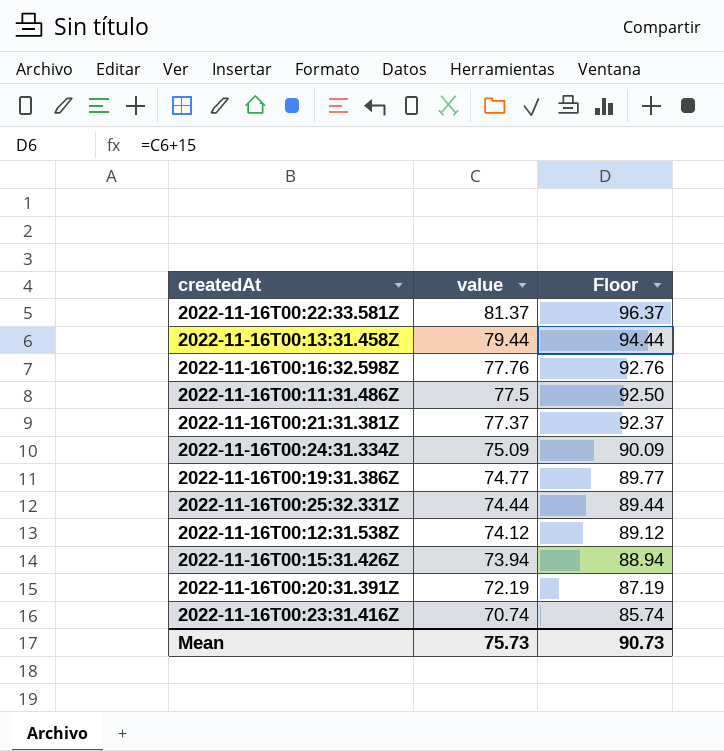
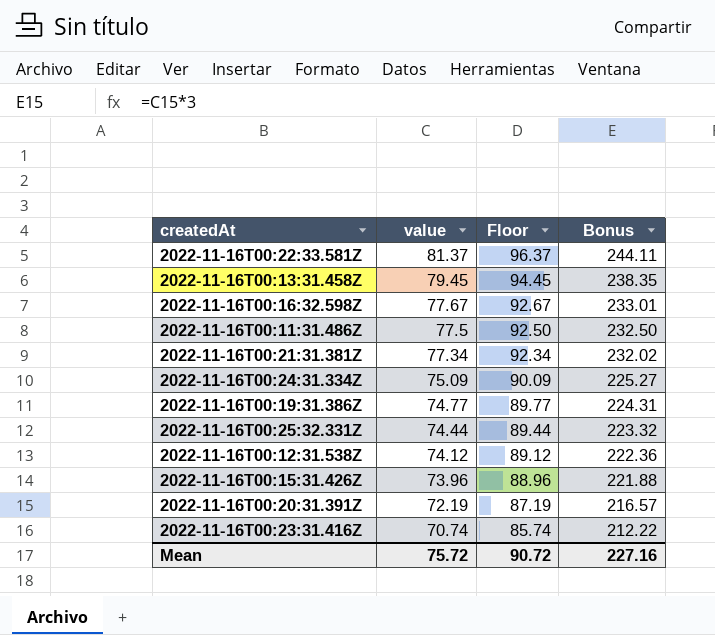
column Bonus | formula: none -> [value] * 3
2022-11-16T00:13:31.458Z | value: 79.44 -> 79.45
2022-11-16T00:13:31.458Z | Floor: 94.44 -> 94.45
2022-11-16T00:16:32.598Z | value: 77.76 -> 77.67
2022-11-16T00:16:32.598Z | Floor: 92.76 -> 92.67
2022-11-16T00:21:31.381Z | value: 77.37 -> 77.34
2022-11-16T00:21:31.381Z | Floor: 92.37 -> 92.34
2022-11-16T00:15:31.426Z | value: 73.94 -> 73.96
2022-11-16T00:15:31.426Z | Floor: 88.94 -> 88.96
Mean | value: 75.73 -> 75.72
Mean | Floor: 90.73 -> 90.72

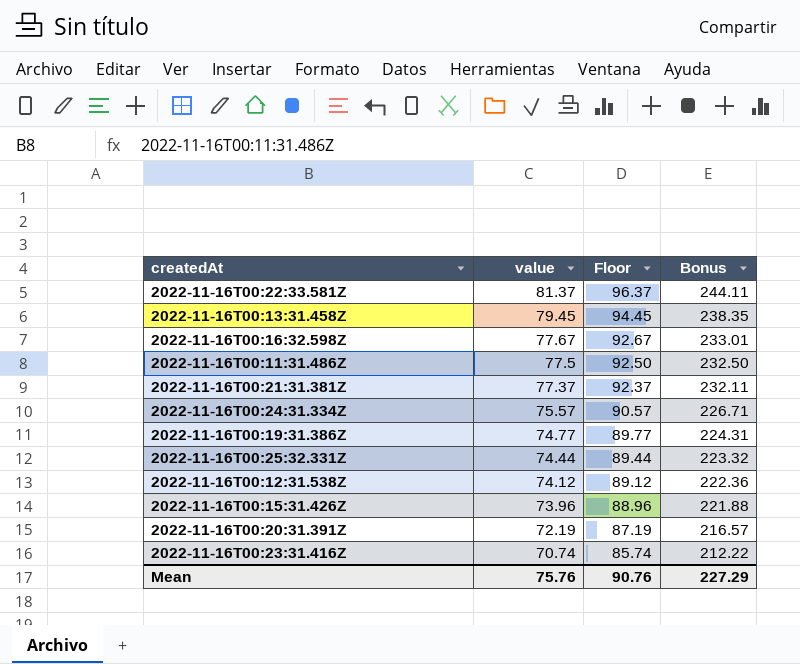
2022-11-16T00:21:31.381Z | value: 77.34 -> 77.37
2022-11-16T00:21:31.381Z | Floor: 92.34 -> 92.37
2022-11-16T00:21:31.381Z | Bonus: 232.02 -> 232.11
2022-11-16T00:24:31.334Z | value: 75.09 -> 75.57
2022-11-16T00:24:31.334Z | Floor: 90.09 -> 90.57
2022-11-16T00:24:31.334Z | Bonus: 225.27 -> 226.71
Mean | value: 75.72 -> 75.76
Mean | Floor: 90.72 -> 90.76
Mean | Bonus: 227.16 -> 227.29

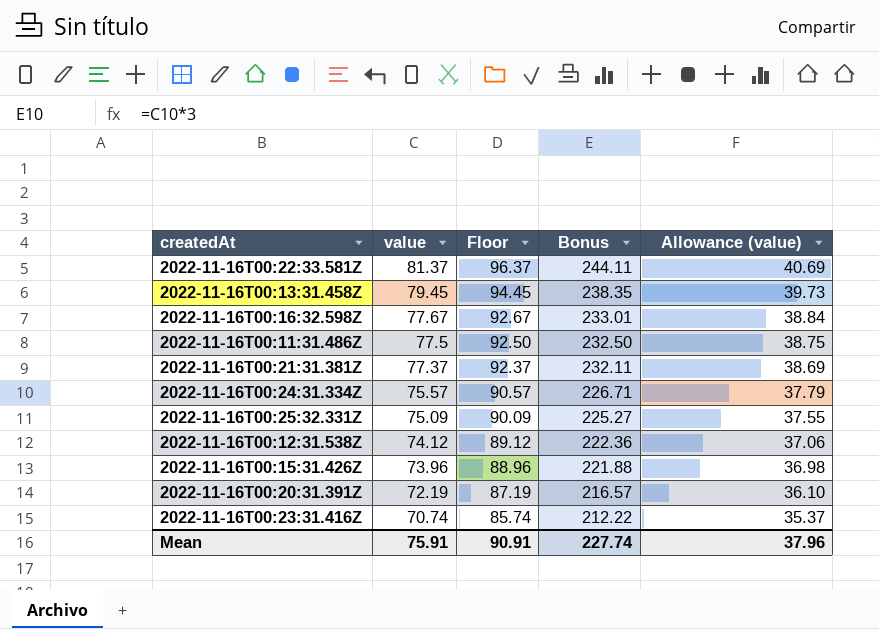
column Allowance (value) | formula: none -> [value] * 0.5
row 2022-11-16T00:19:31.386Z: 74.77 | 89.77 | 224.31 -> none
2022-11-16T00:25:32.331Z | value: 74.44 -> 75.09
2022-11-16T00:25:32.331Z | Floor: 89.44 -> 90.09
2022-11-16T00:25:32.331Z | Bonus: 223.32 -> 225.27
Mean | value: 75.76 -> 75.91
Mean | Floor: 90.76 -> 90.91
Mean | Bonus: 227.29 -> 227.74

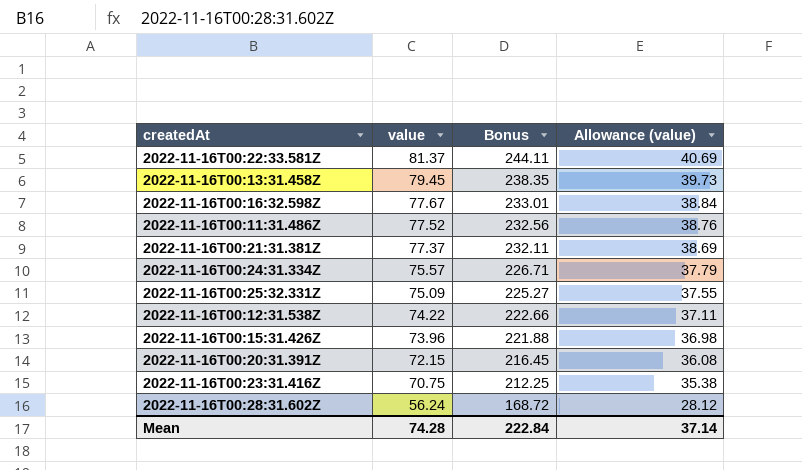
column Floor | formula: [value] + 15 -> none
2022-11-16T00:11:31.486Z | value: 77.5 -> 77.52
2022-11-16T00:11:31.486Z | Bonus: 232.50 -> 232.56
2022-11-16T00:11:31.486Z | Allowance (value): 38.75 -> 38.76
2022-11-16T00:12:31.538Z | value: 74.12 -> 74.22
2022-11-16T00:12:31.538Z | Bonus: 222.36 -> 222.66
2022-11-16T00:12:31.538Z | Allowance (value): 37.06 -> 37.11
2022-11-16T00:20:31.391Z | value: 72.19 -> 72.15
2022-11-16T00:20:31.391Z | Bonus: 216.57 -> 216.45
2022-11-16T00:20:31.391Z | Allowance (value): 36.10 -> 36.08
2022-11-16T00:23:31.416Z | value: 70.74 -> 70.75
2022-11-16T00:23:31.416Z | Bonus: 212.22 -> 212.25
2022-11-16T00:23:31.416Z | Allowance (value): 35.37 -> 35.38
row 2022-11-16T00:28:31.602Z: none -> 56.24 | 168.72 | 28.12
Mean | value: 75.91 -> 74.28
Mean | Bonus: 227.74 -> 222.84
Mean | Allowance (value): 37.96 -> 37.14

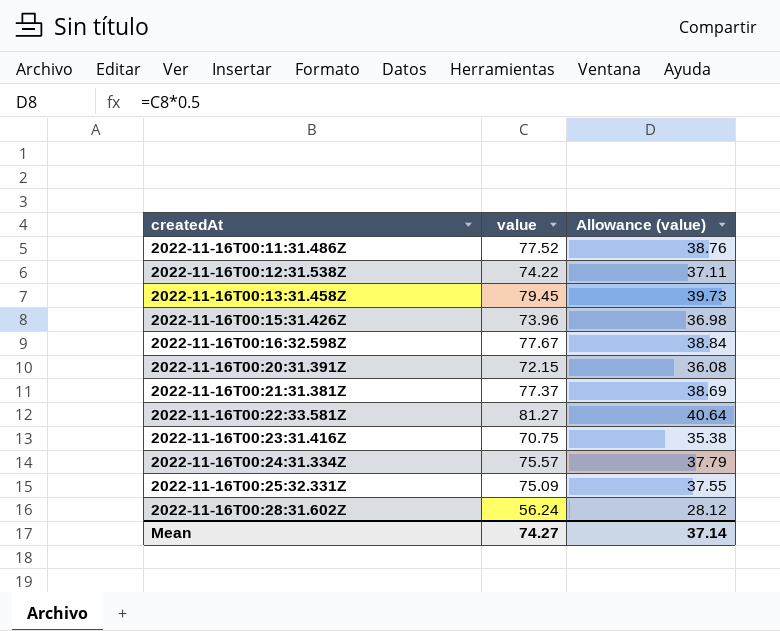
row order: value descending -> createdAt ascending
column Bonus | formula: [value] * 3 -> none
2022-11-16T00:22:33.581Z | value: 81.37 -> 81.27
2022-11-16T00:22:33.581Z | Allowance (value): 40.69 -> 40.64
Mean | value: 74.28 -> 74.27

